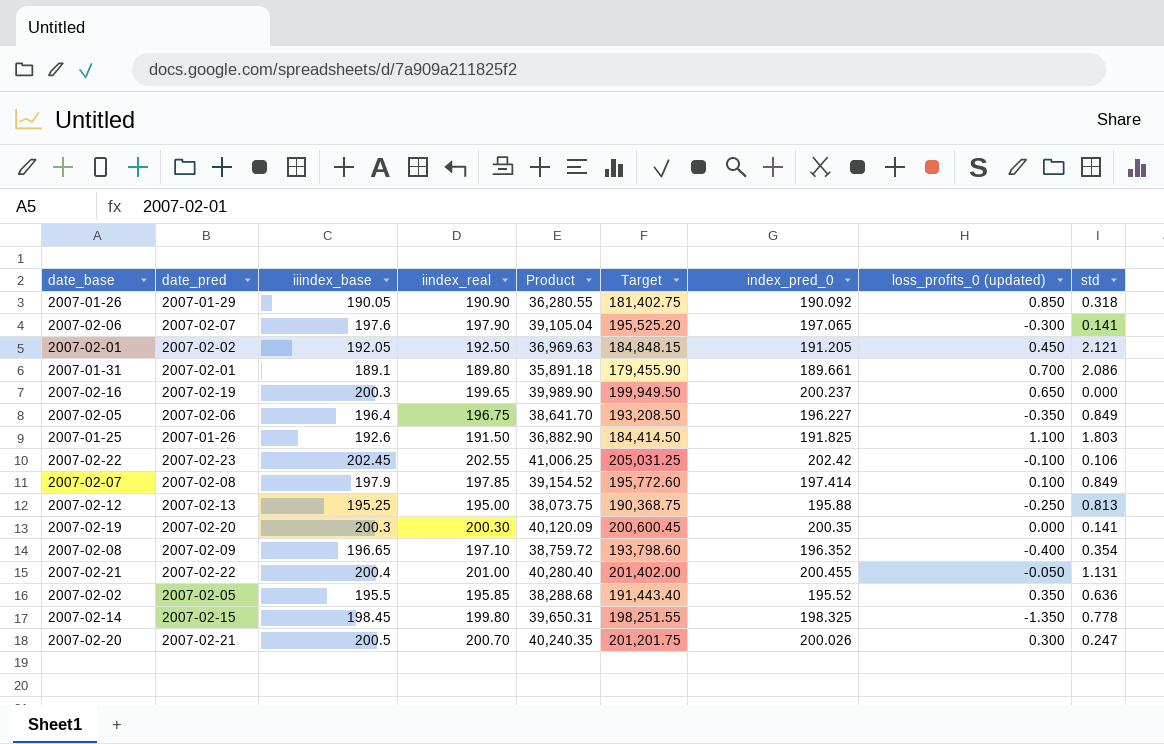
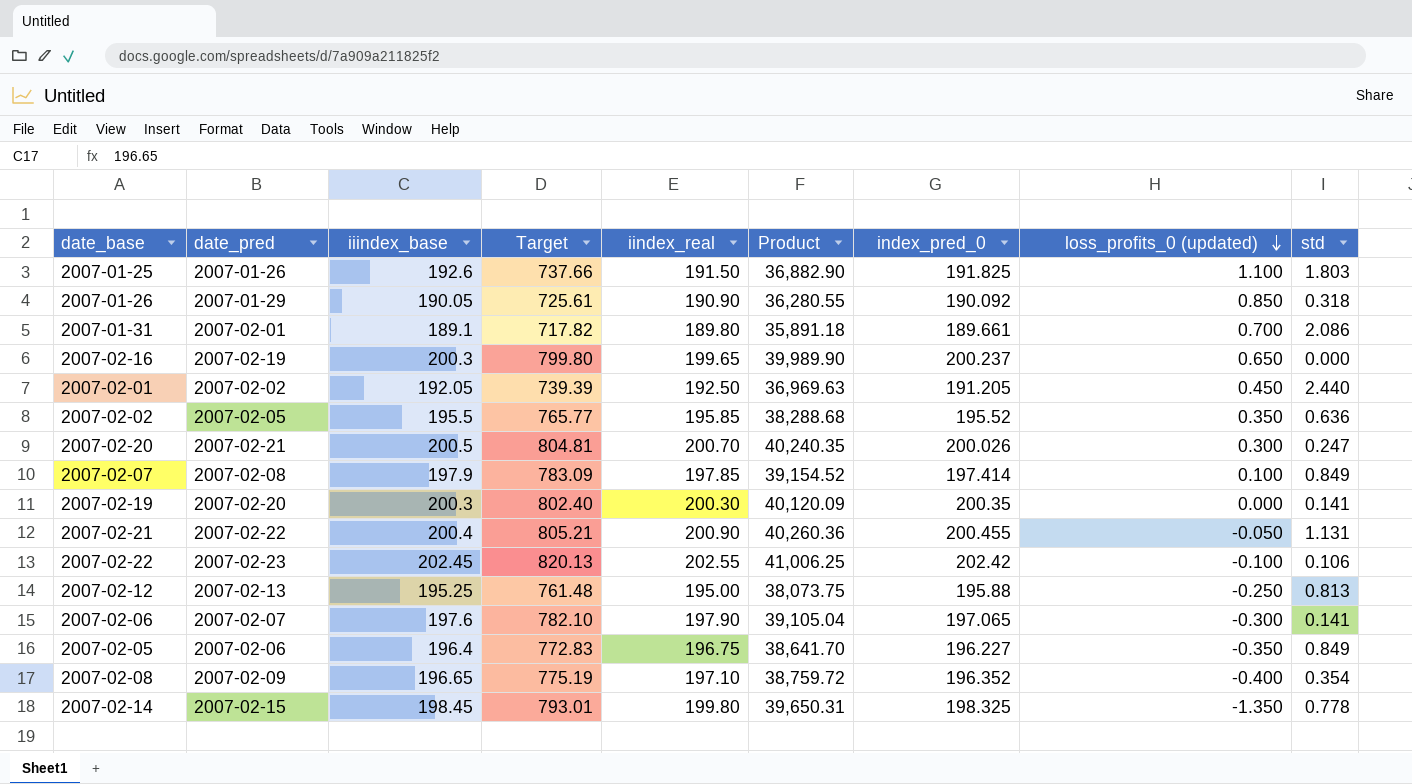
row order: none -> loss_profits_0 (updated) descending
column Target | formula: [Product] * 5 -> [Product] * 0.02
column Target | position: 6 -> 4
2007-02-01 | std: 2.121 -> 2.440
2007-02-21 | iindex_real: 201.00 -> 200.90
2007-02-21 | Product: 40,280.40 -> 40,260.36

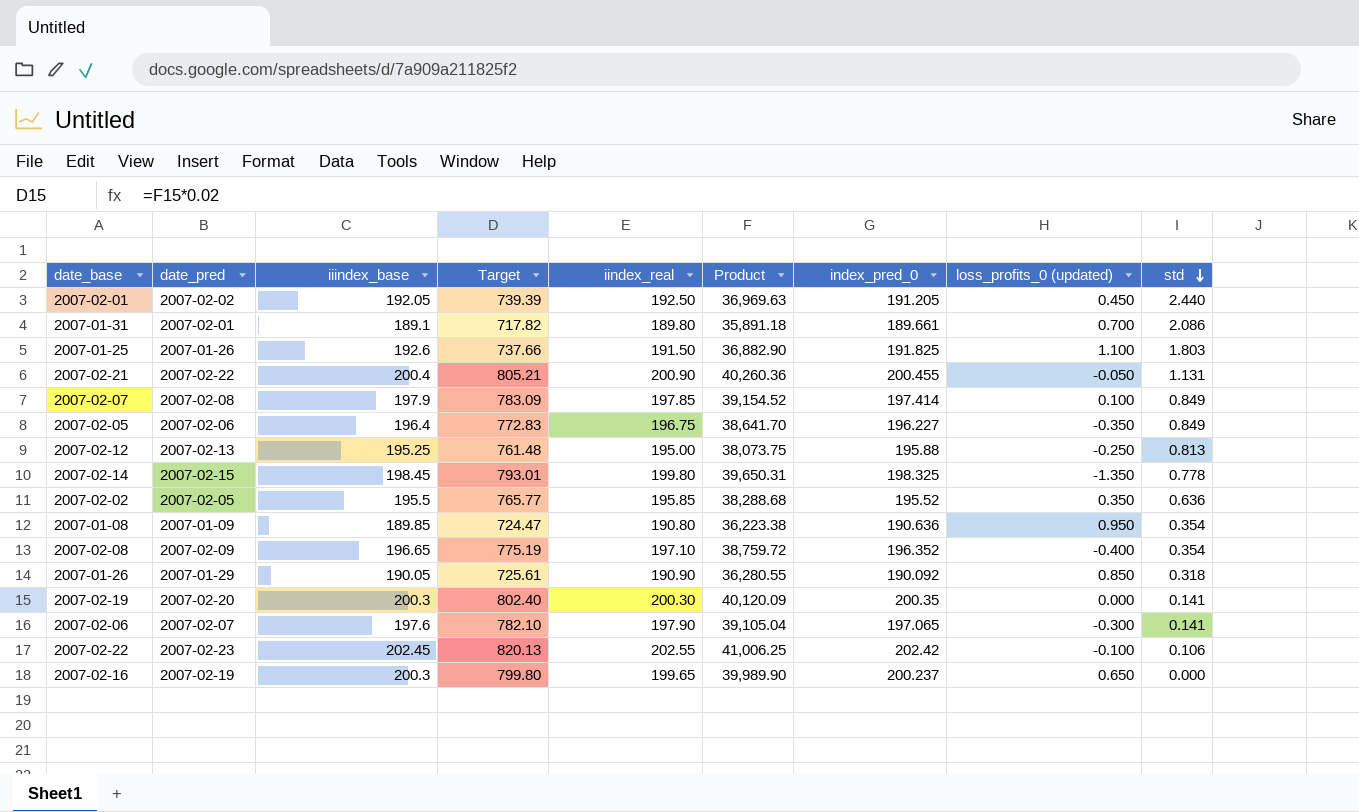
row order: loss_profits_0 (updated) descending -> std descending
row 2007-02-20: 2007-02-21 | 200.5 | 804.81 | 200.70 | 40,240.35 | 200.026 | 0.300 | 0.247 -> none
row 2007-01-08: none -> 2007-01-09 | 189.85 | 724.47 | 190.80 | 36,223.38 | 190.636 | 0.950 | 0.354

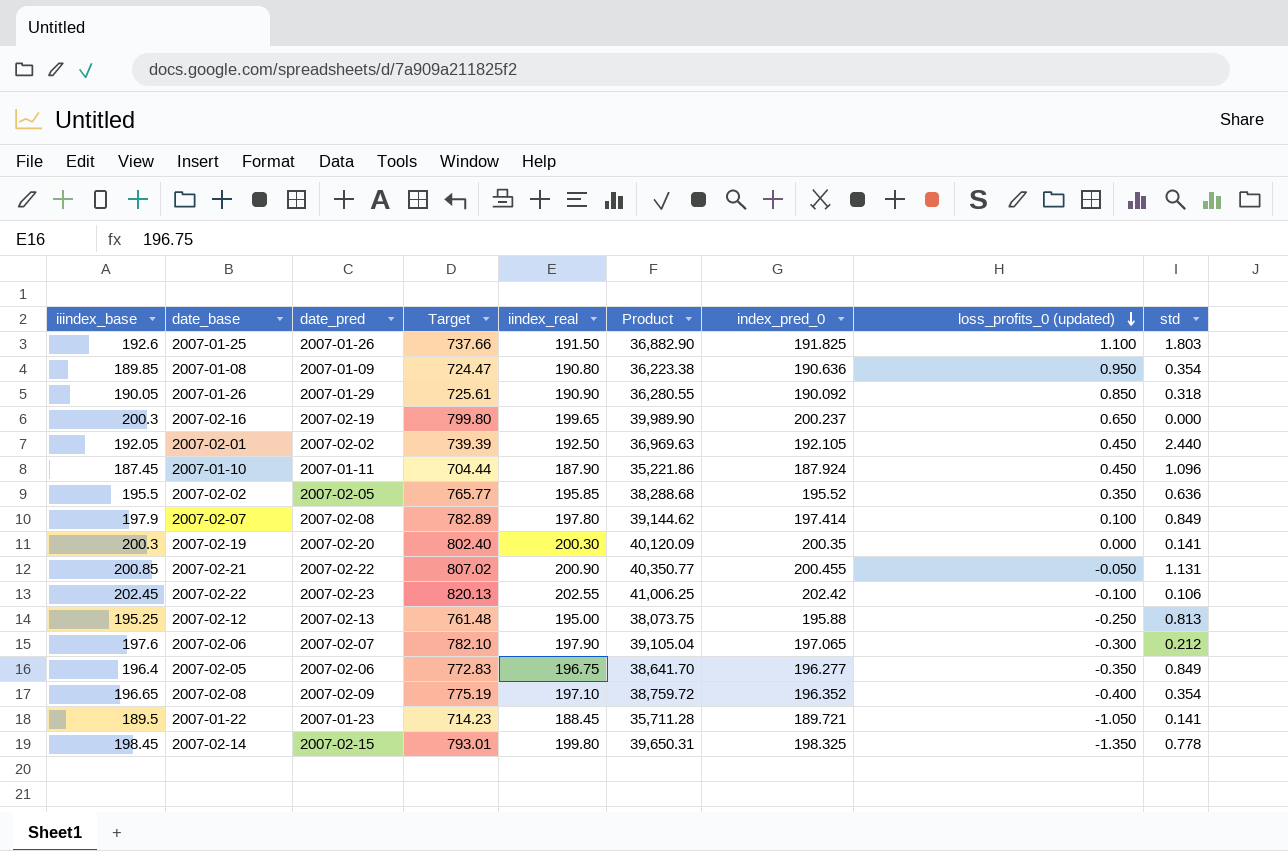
row order: std descending -> loss_profits_0 (updated) descending
column iiindex_base | position: 3 -> 1
row 2007-01-31: 2007-02-01 | 189.1 | 717.82 | 189.80 | 35,891.18 | 189.661 | 0.700 | 2.086 -> none
2007-02-01 | index_pred_0: 191.205 -> 192.105
row 2007-01-10: none -> 187.45 | 2007-01-11 | 704.44 | 187.90 | 35,221.86 | 187.924 | 0.450 | 1.096
2007-02-07 | Target: 783.09 -> 782.89
2007-02-07 | iindex_real: 197.85 -> 197.80
2007-02-07 | Product: 39,154.52 -> 39,144.62
2007-02-21 | iiindex_base: 200.4 -> 200.85
2007-02-21 | Target: 805.21 -> 807.02
2007-02-21 | Product: 40,260.36 -> 40,350.77
2007-02-06 | std: 0.141 -> 0.212
2007-02-05 | index_pred_0: 196.227 -> 196.277
row 2007-01-22: none -> 189.5 | 2007-01-23 | 714.23 | 188.45 | 35,711.28 | 189.721 | -1.050 | 0.141

